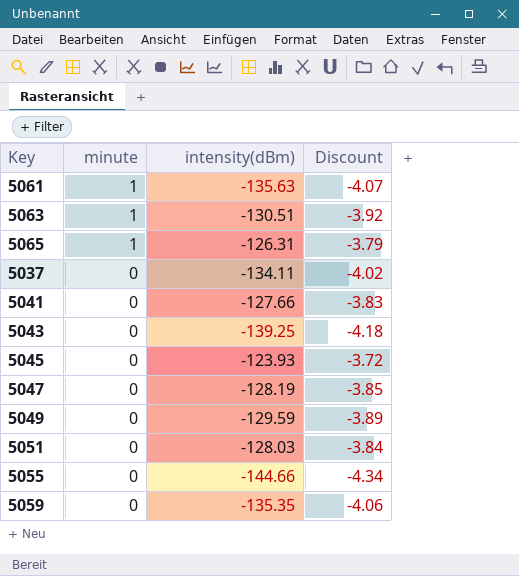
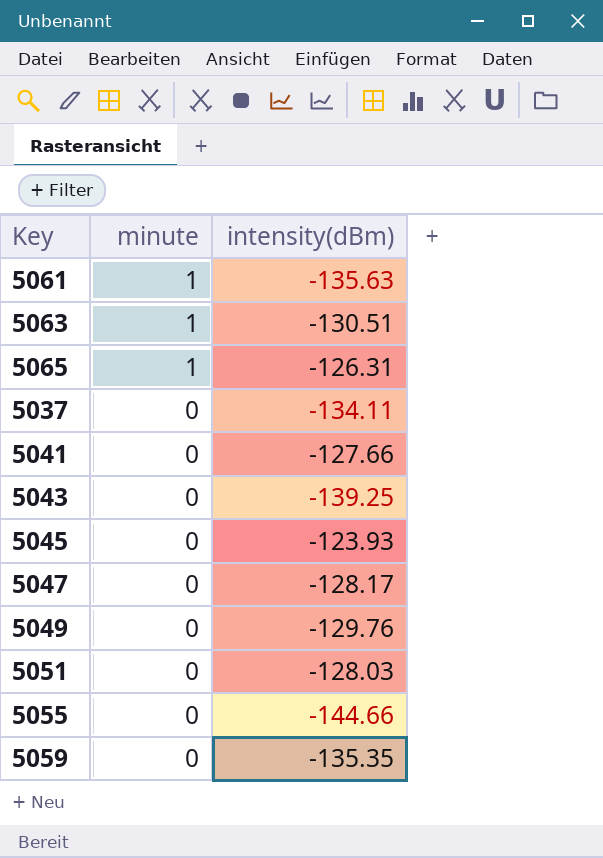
column Discount | formula: [intensity(dBm)] * 0.03 -> none
5047 | intensity(dBm): -128.19 -> -128.17
5049 | intensity(dBm): -129.59 -> -129.76

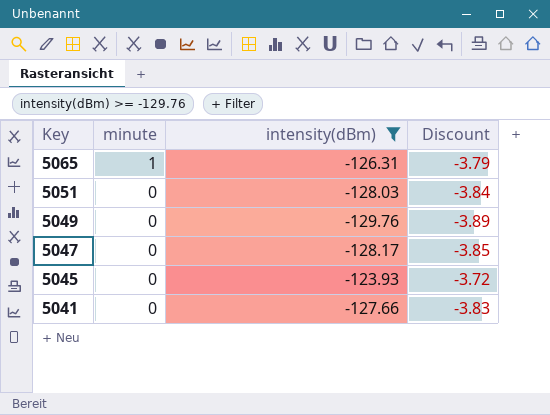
filter: none -> intensity(dBm) >= -129.76
row order: minute descending -> Key descending
column Discount | formula: none -> [intensity(dBm)] * 0.03

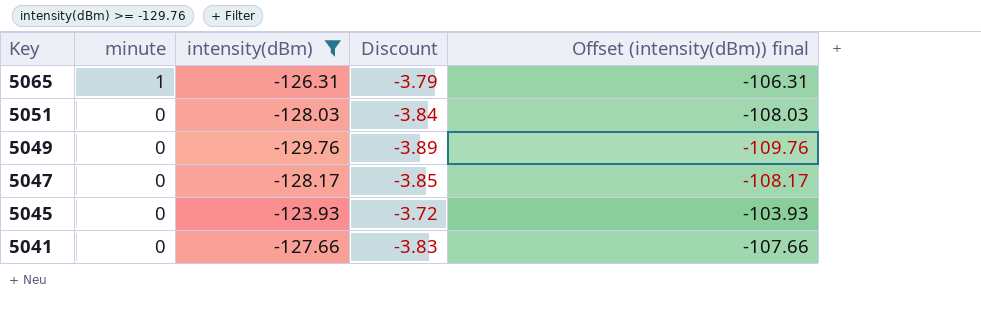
column Offset (intensity(dBm)) final | formula: none -> [intensity(dBm)] + 20

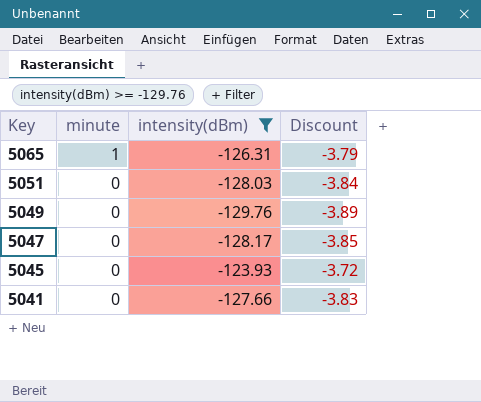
column Offset (intensity(dBm)) final | formula: [intensity(dBm)] + 20 -> none

